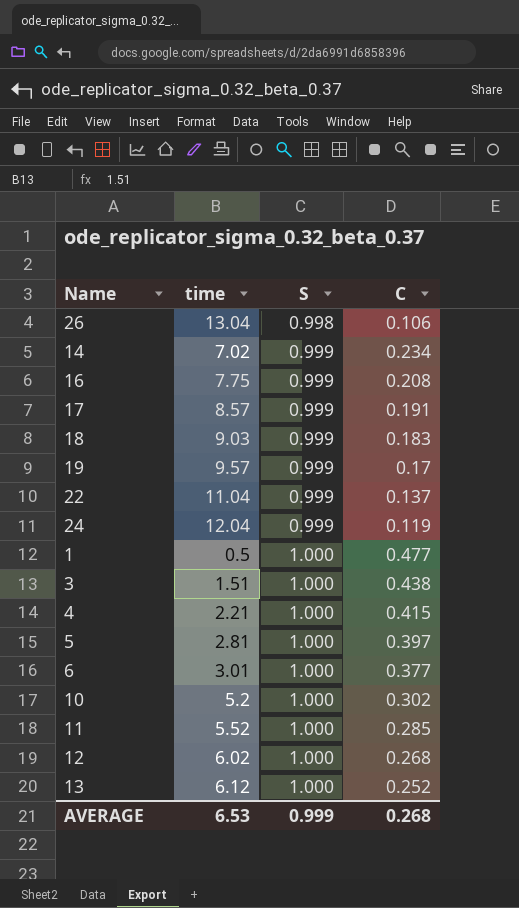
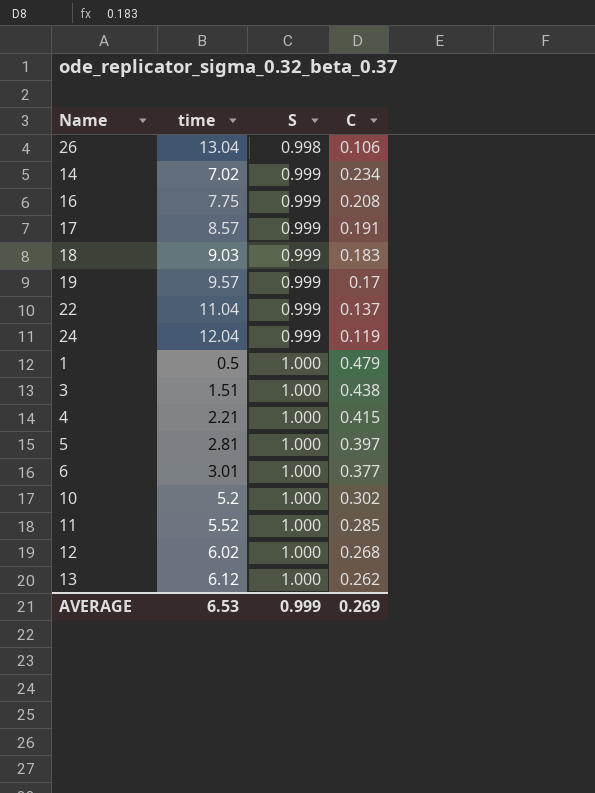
1 | C: 0.477 -> 0.479
13 | C: 0.252 -> 0.262
AVERAGE | C: 0.268 -> 0.269

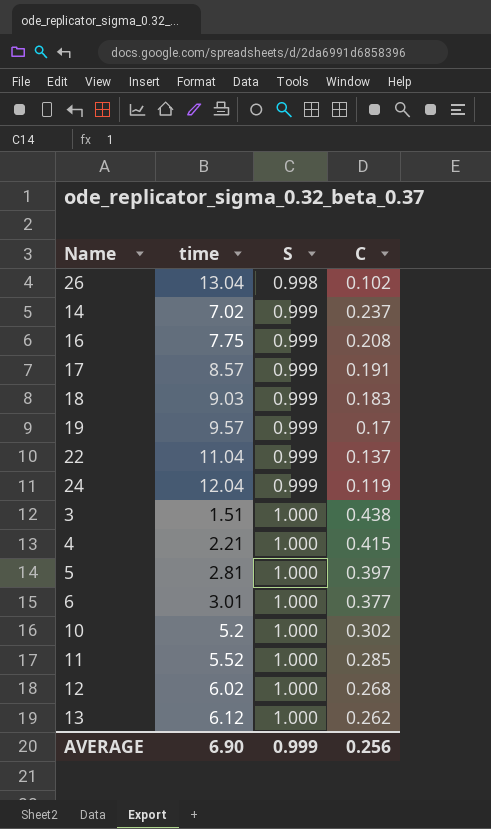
row 1: 0.5 | 1.000 | 0.479 -> none
26 | C: 0.106 -> 0.102
14 | C: 0.234 -> 0.237
AVERAGE | time: 6.53 -> 6.90
AVERAGE | C: 0.269 -> 0.256

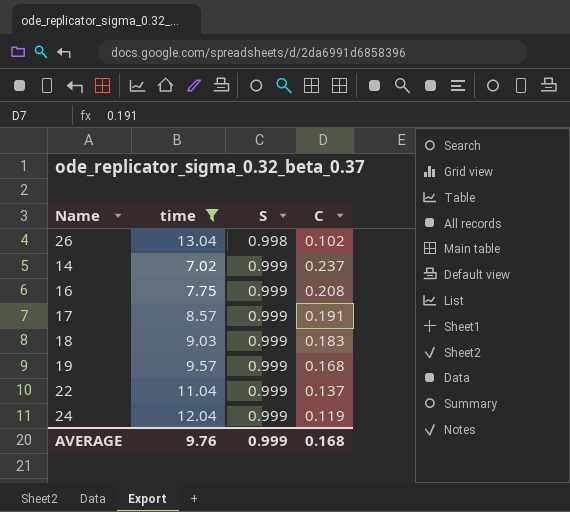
filter: none -> time >= 7.02
19 | C: 0.17 -> 0.168
AVERAGE | time: 6.90 -> 9.76
AVERAGE | C: 0.256 -> 0.168

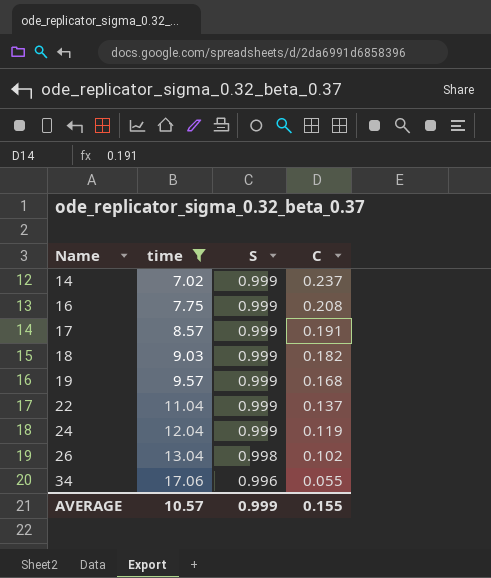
row order: S ascending -> Name ascending
18 | C: 0.183 -> 0.182
row 34: none -> 17.06 | 0.996 | 0.055
AVERAGE | time: 9.76 -> 10.57
AVERAGE | C: 0.168 -> 0.155

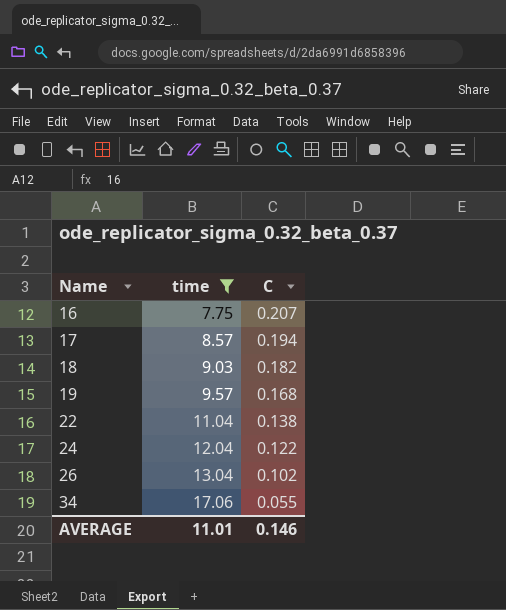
column S | position: 3 -> none
row 14: 7.02 | 0.999 | 0.237 -> none
16 | C: 0.208 -> 0.207
17 | C: 0.191 -> 0.194
22 | C: 0.137 -> 0.138
24 | C: 0.119 -> 0.122
AVERAGE | time: 10.57 -> 11.01
AVERAGE | C: 0.155 -> 0.146

